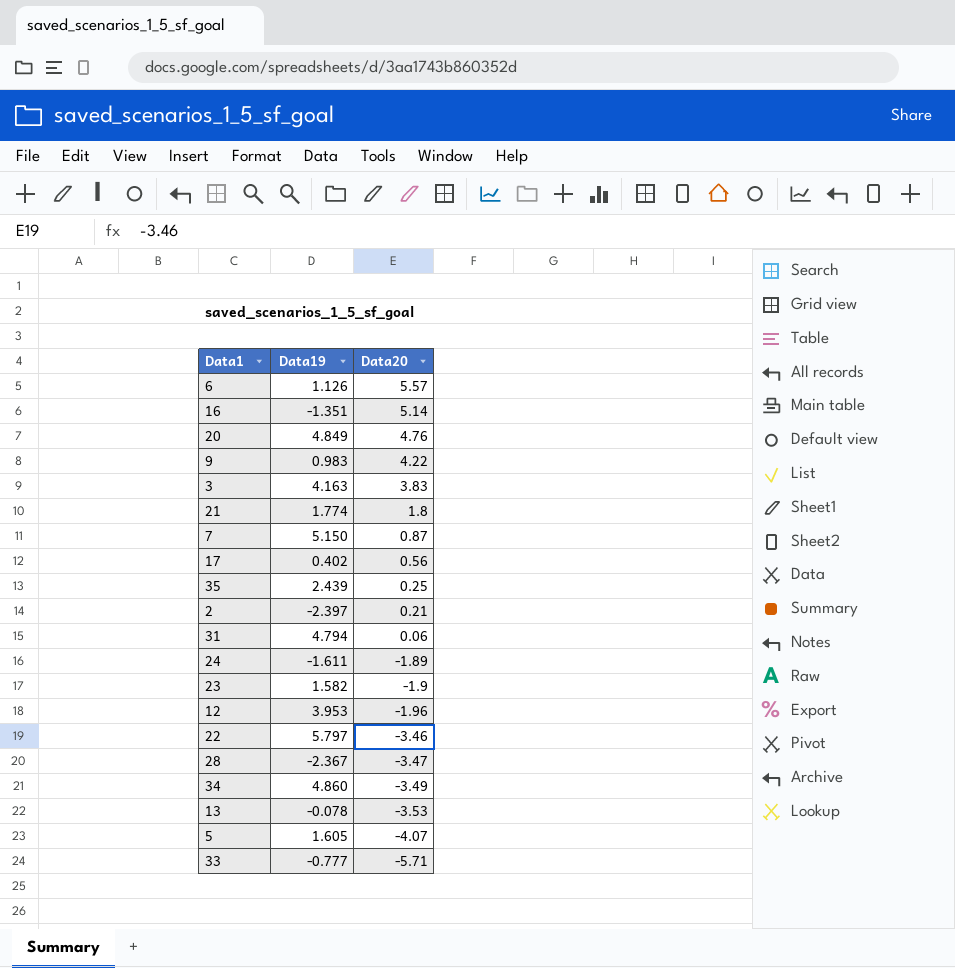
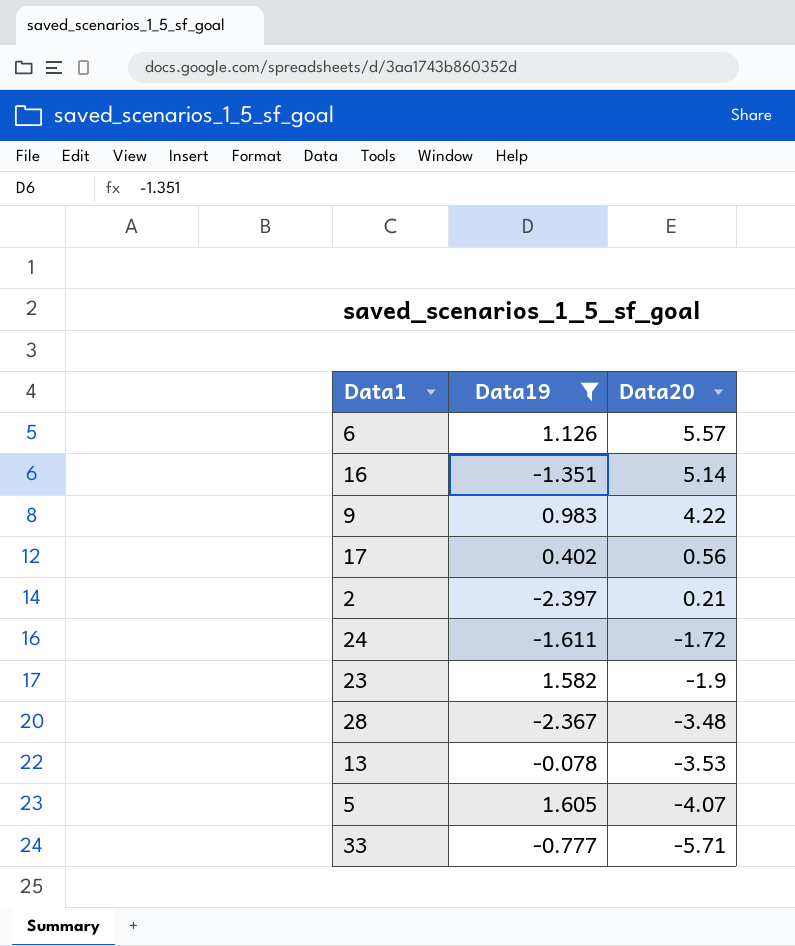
filter: none -> Data19 <= 1.605
24 | Data20: -1.89 -> -1.72
28 | Data20: -3.47 -> -3.48

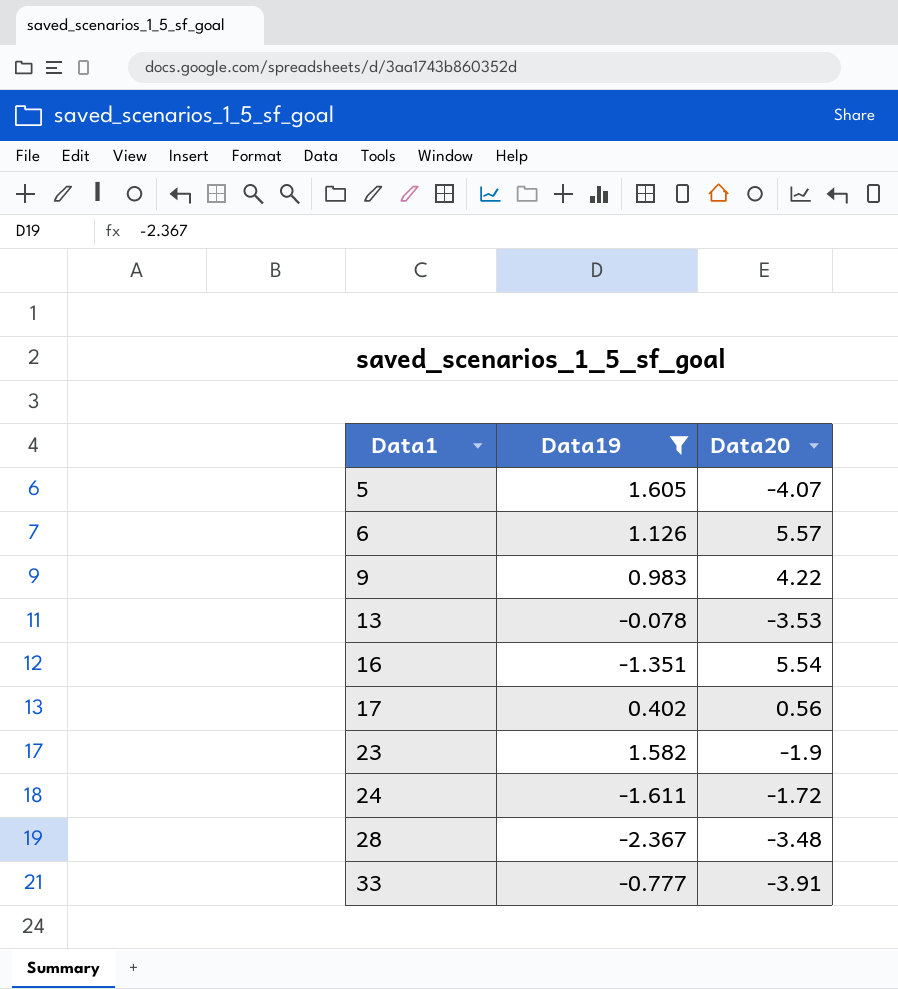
row order: Data20 descending -> Data1 ascending
row 2: -2.397 | 0.21 -> none
16 | Data20: 5.14 -> 5.54
33 | Data20: -5.71 -> -3.91

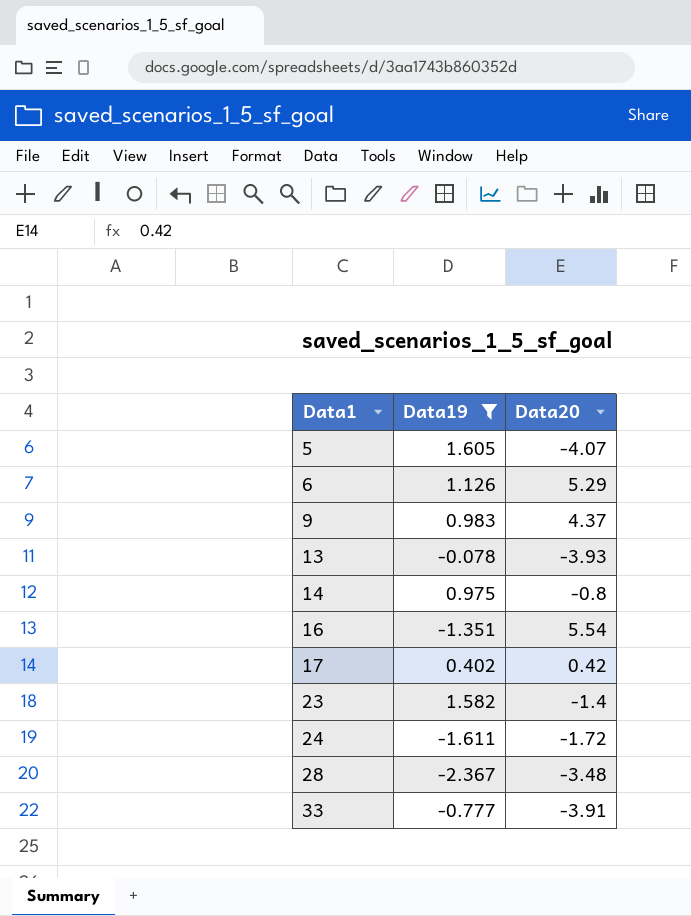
6 | Data20: 5.57 -> 5.29
9 | Data20: 4.22 -> 4.37
13 | Data20: -3.53 -> -3.93
row 14: none -> 0.975 | -0.8
17 | Data20: 0.56 -> 0.42
23 | Data20: -1.9 -> -1.4

